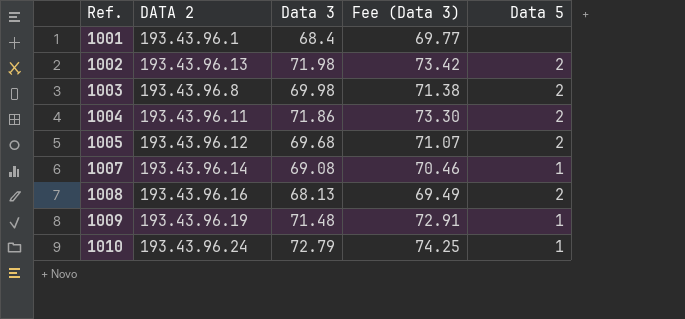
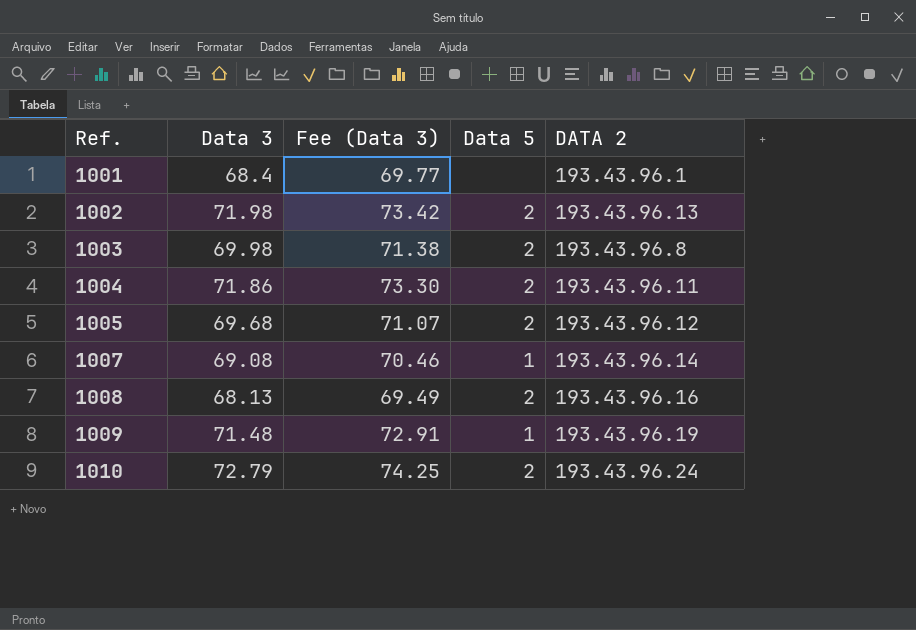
column DATA 2 | position: 2 -> 5
1010 | Data 5: 1 -> 2

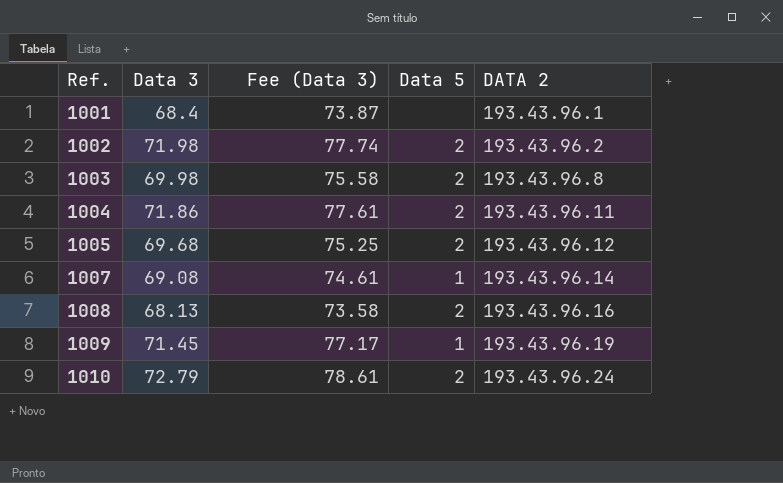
column Fee (Data 3) | formula: [Data 3] * 1.02 -> [Data 3] * 1.08
1002 | DATA 2: 193.43.96.13 -> 193.43.96.2
1009 | Data 3: 71.48 -> 71.45

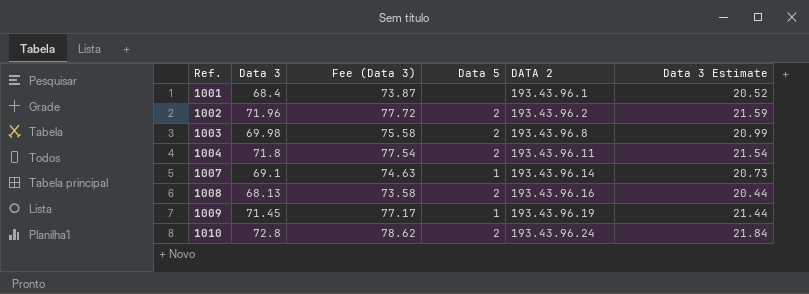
column Data 3 Estimate | formula: none -> [Data 3] * 0.3
row 1005: 69.68 | 75.25 | 2 | 193.43.96.12 -> none
1002 | Data 3: 71.98 -> 71.96
1002 | Fee (Data 3): 77.74 -> 77.72
1004 | Data 3: 71.86 -> 71.8
1004 | Fee (Data 3): 77.61 -> 77.54
1007 | Data 3: 69.08 -> 69.1
1007 | Fee (Data 3): 74.61 -> 74.63
1010 | Data 3: 72.79 -> 72.8
1010 | Fee (Data 3): 78.61 -> 78.62

